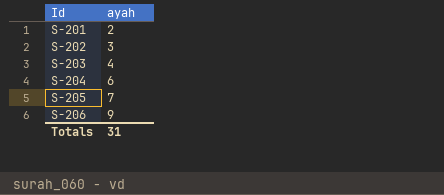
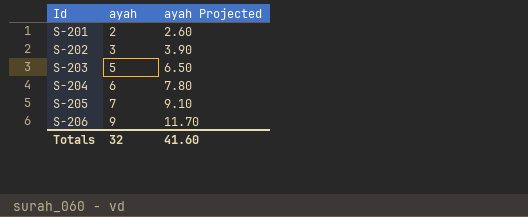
column ayah Projected | formula: none -> [ayah] * 1.3
S-203 | ayah: 4 -> 5
Totals | ayah: 31 -> 32

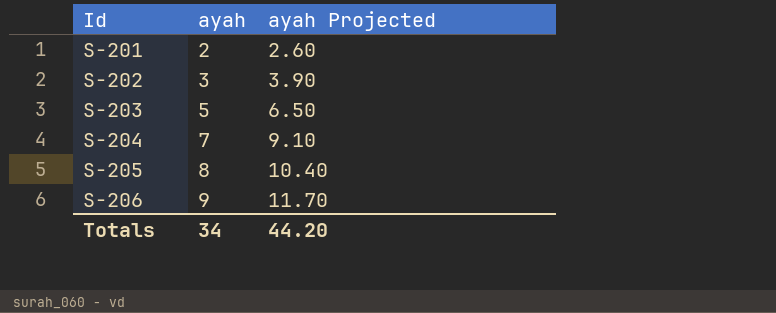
S-204 | ayah: 6 -> 7
S-204 | ayah Projected: 7.80 -> 9.10
S-205 | ayah: 7 -> 8
S-205 | ayah Projected: 9.10 -> 10.40
Totals | ayah: 32 -> 34
Totals | ayah Projected: 41.60 -> 44.20

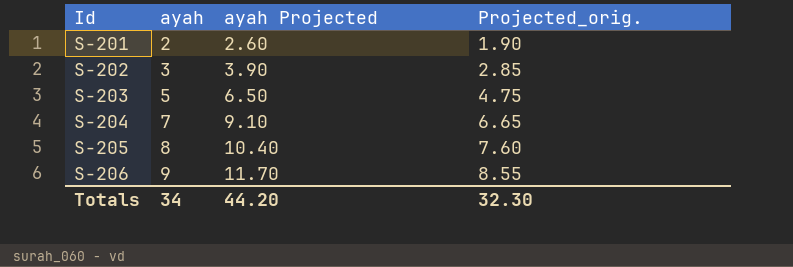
column Projected_orig. | formula: none -> [ayah] * 0.95

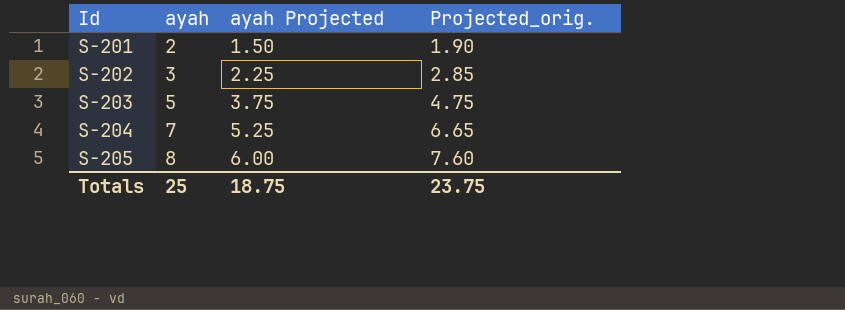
column ayah Projected | formula: [ayah] * 1.3 -> [ayah] * 0.75
row S-206: 9 | 11.70 | 8.55 -> none
Totals | ayah: 34 -> 25
Totals | ayah Projected: 44.20 -> 18.75
Totals | Projected_orig.: 32.30 -> 23.75

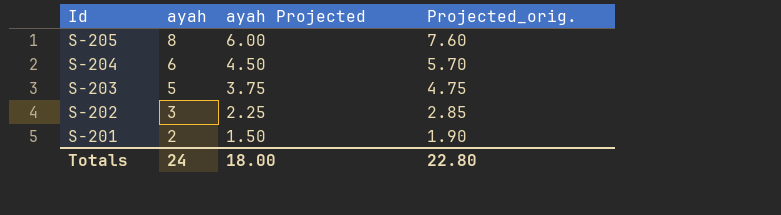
row order: Id ascending -> Id descending
S-204 | ayah: 7 -> 6
S-204 | ayah Projected: 5.25 -> 4.50
S-204 | Projected_orig.: 6.65 -> 5.70
Totals | ayah: 25 -> 24
Totals | ayah Projected: 18.75 -> 18.00
Totals | Projected_orig.: 23.75 -> 22.80

